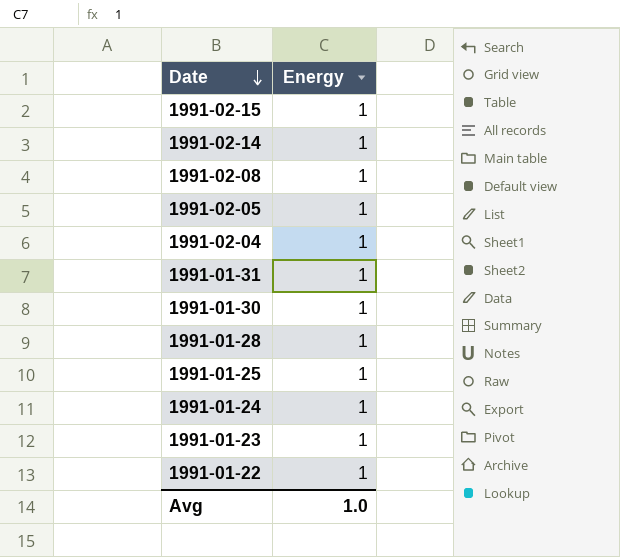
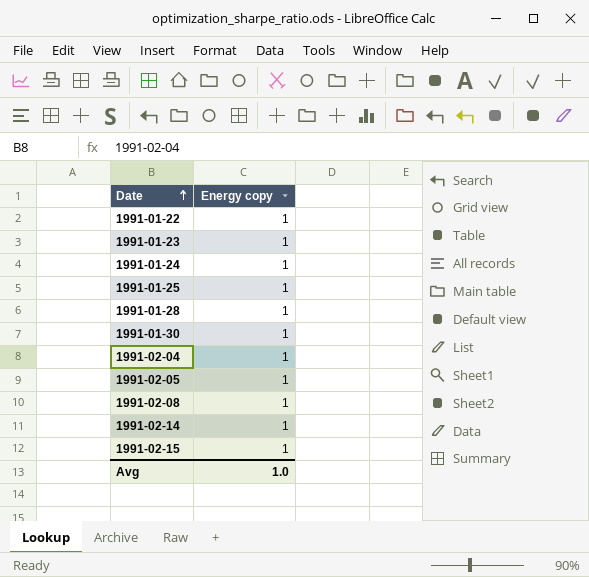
row order: Date descending -> Date ascending
column name: Energy -> Energy copy
row 1991-01-31: 1 -> none

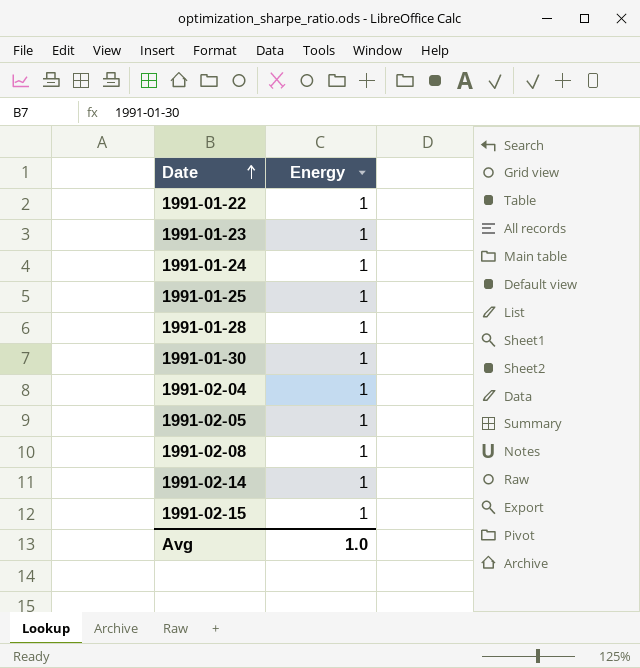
column name: Energy copy -> Energy

